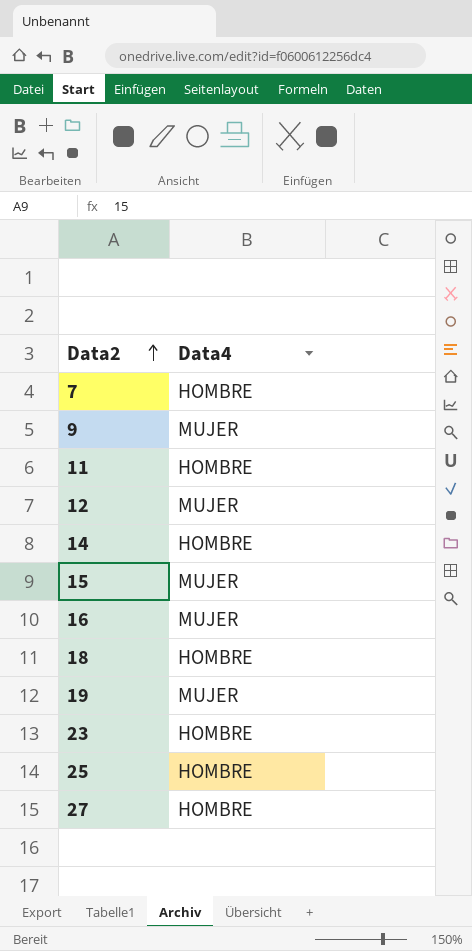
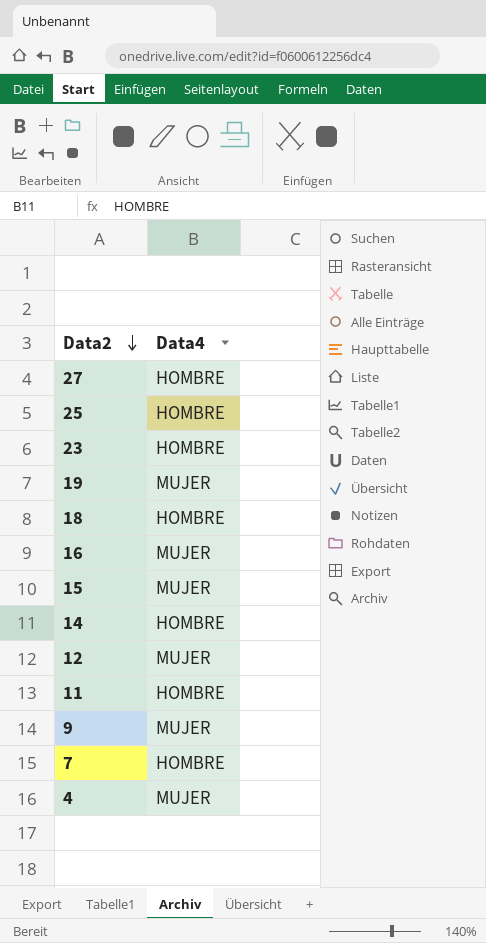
row order: Data2 ascending -> Data2 descending
row 4: none -> MUJER

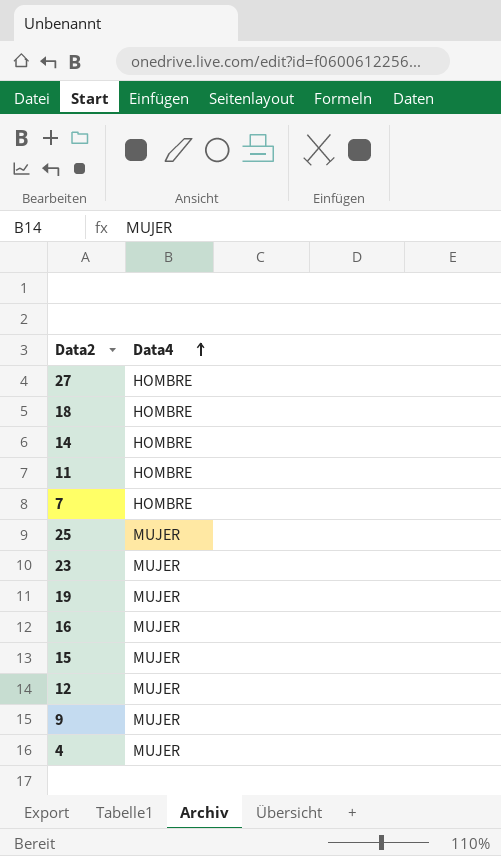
row order: Data2 descending -> Data4 ascending
25 | Data4: HOMBRE -> MUJER
23 | Data4: HOMBRE -> MUJER

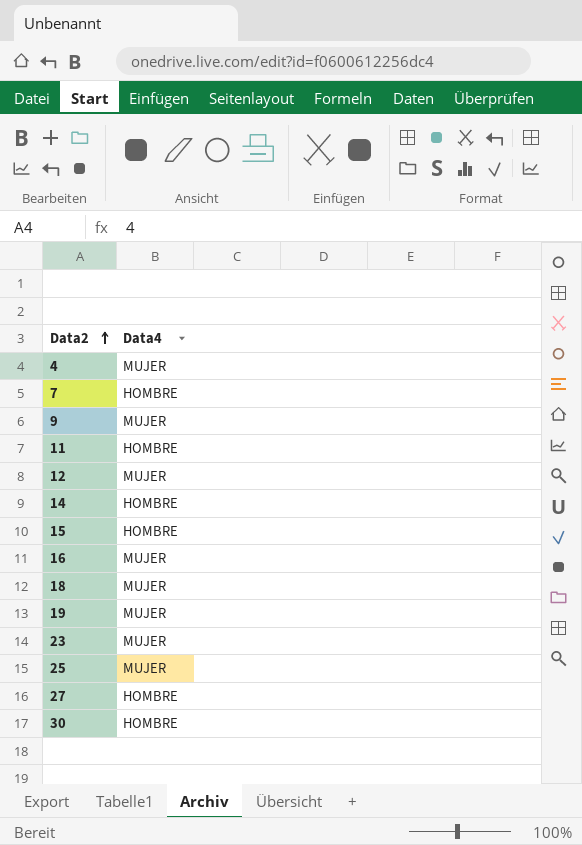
row order: Data4 ascending -> Data2 ascending
15 | Data4: MUJER -> HOMBRE
18 | Data4: HOMBRE -> MUJER
row 30: none -> HOMBRE

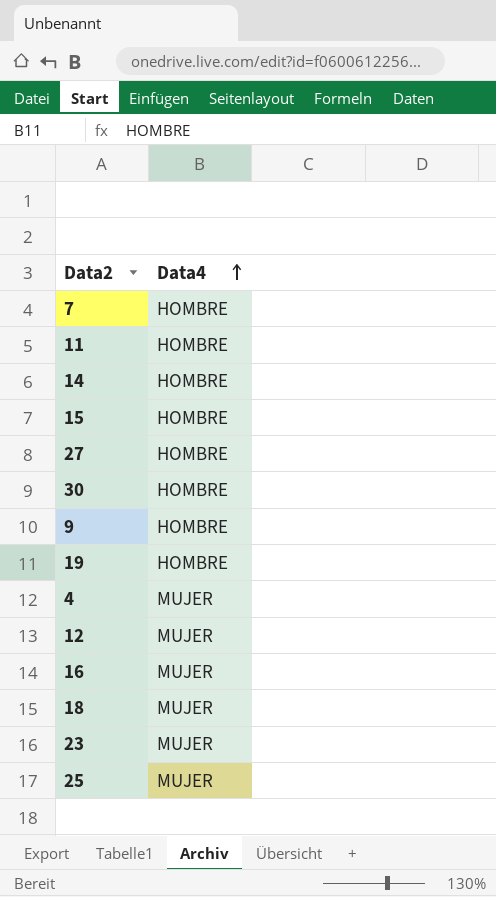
row order: Data2 ascending -> Data4 ascending
9 | Data4: MUJER -> HOMBRE
19 | Data4: MUJER -> HOMBRE

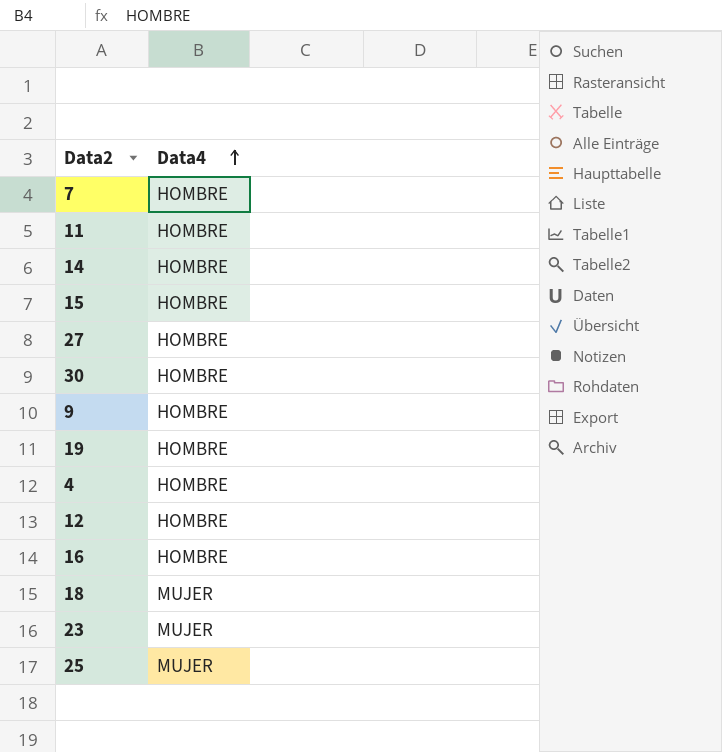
4 | Data4: MUJER -> HOMBRE
12 | Data4: MUJER -> HOMBRE
16 | Data4: MUJER -> HOMBRE

